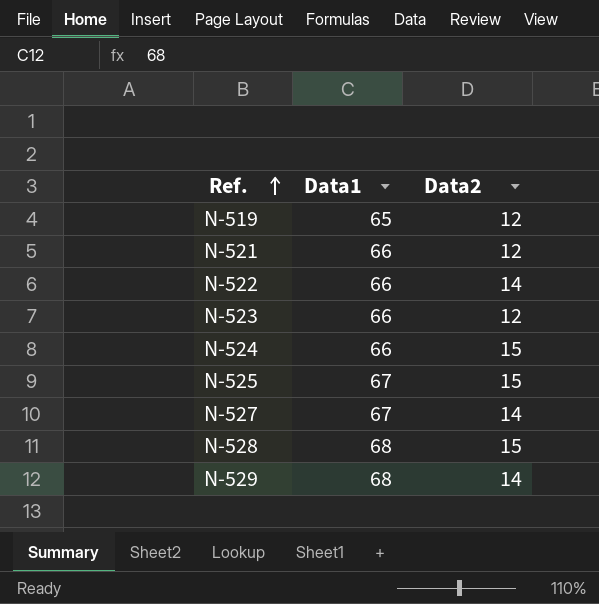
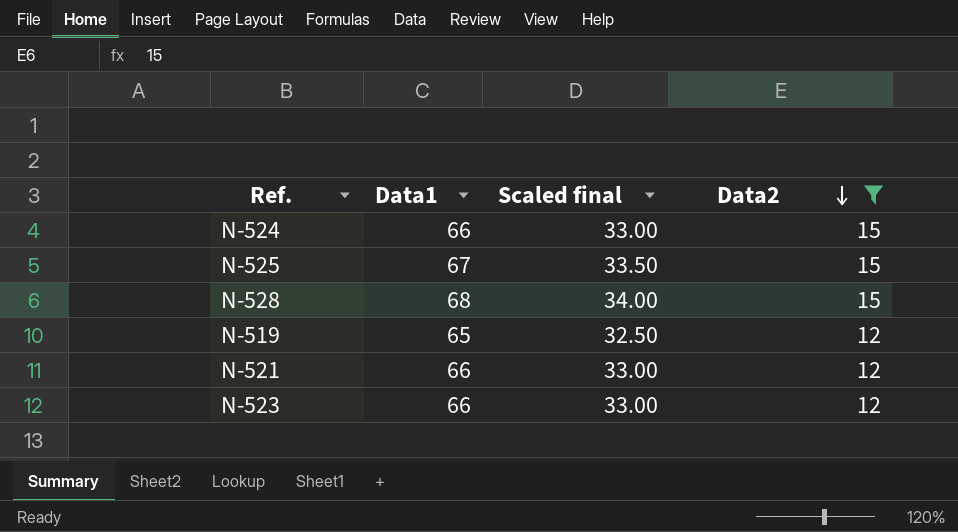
filter: none -> Data2 != 14
row order: Ref. ascending -> Data2 descending
column Scaled final | formula: none -> [Data1] * 0.5

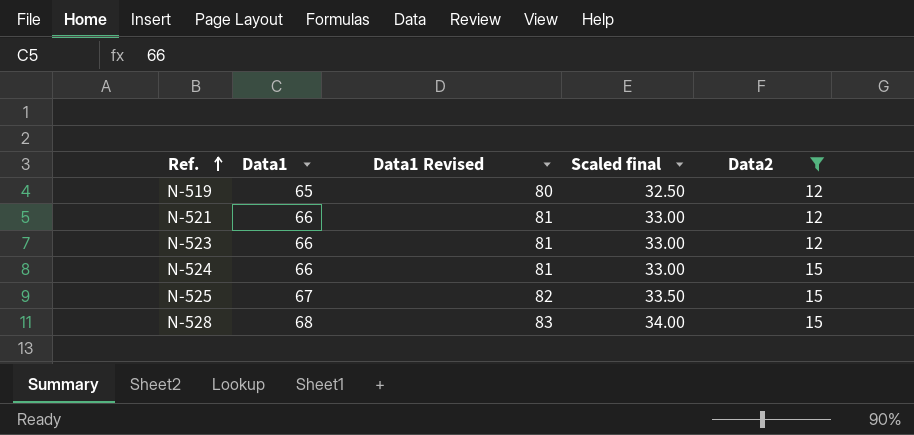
row order: Data2 descending -> Ref. ascending
column Data1 Revised | formula: none -> [Data1] + 15

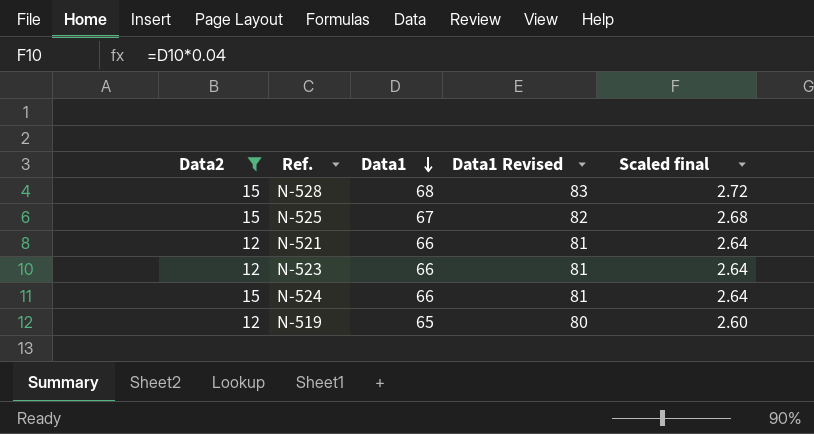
row order: Ref. ascending -> Data1 descending
column Data2 | position: 5 -> 1
column Scaled final | formula: [Data1] * 0.5 -> [Data1] * 0.04

